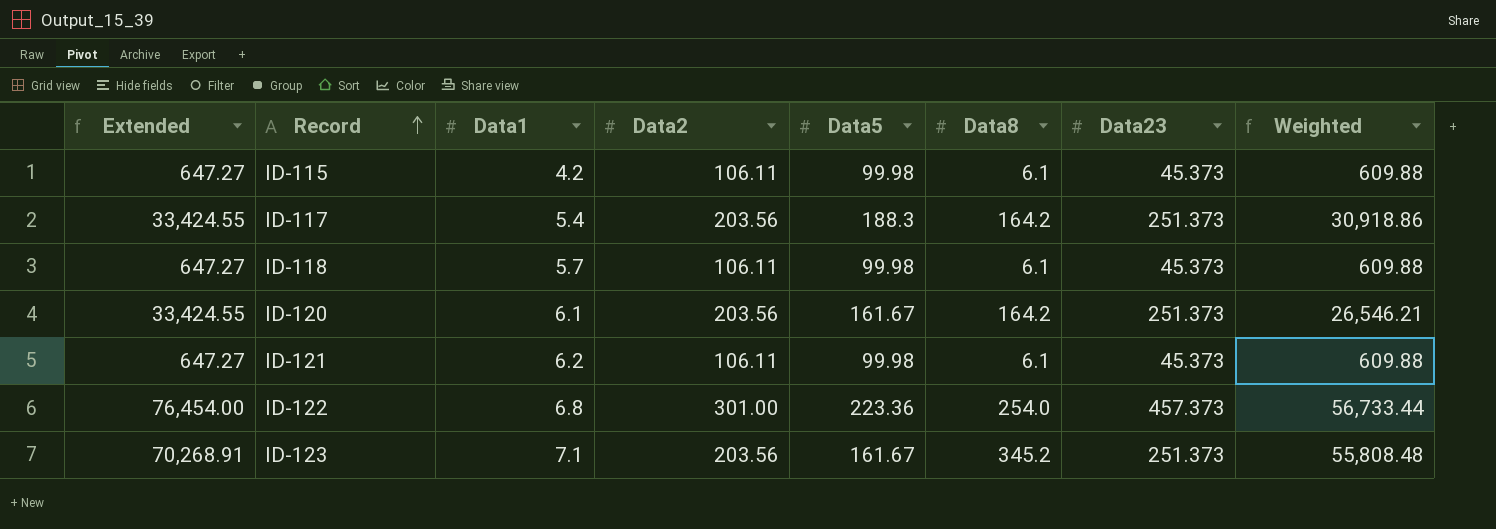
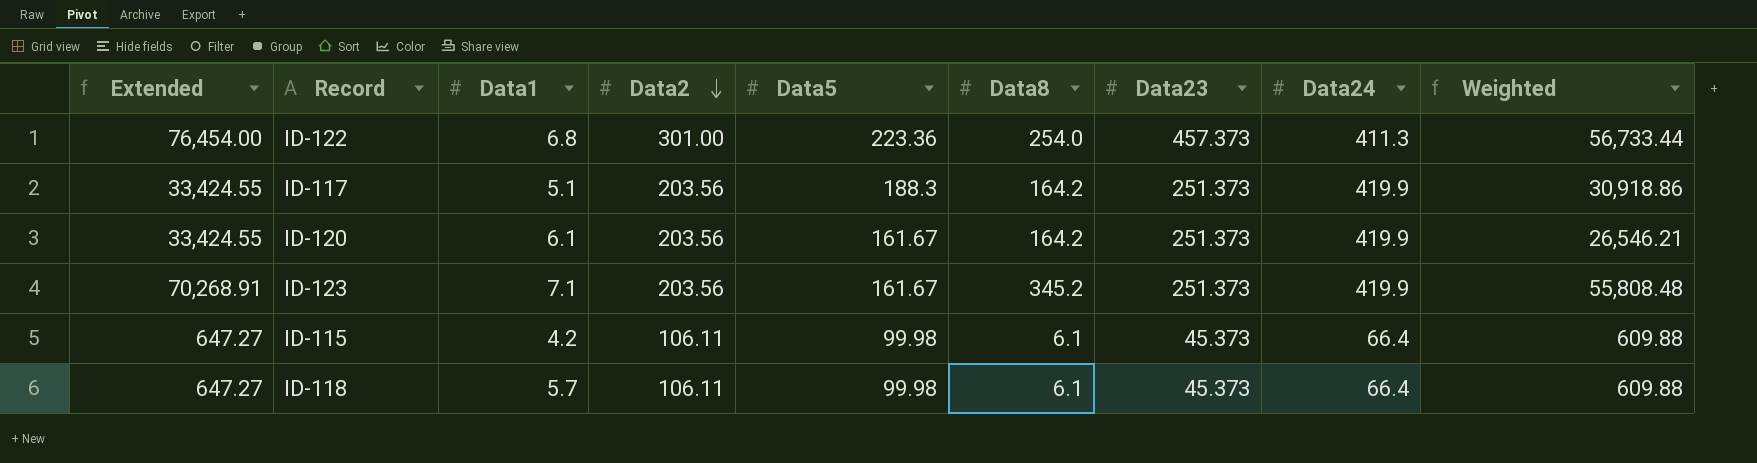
row order: Record ascending -> Data2 descending
column Data24 | position: none -> 8
row ID-121: 647.27 | 6.2 | 106.11 | 99.98 | 6.1 | 45.373 | 609.88 -> none
ID-117 | Data1: 5.4 -> 5.1

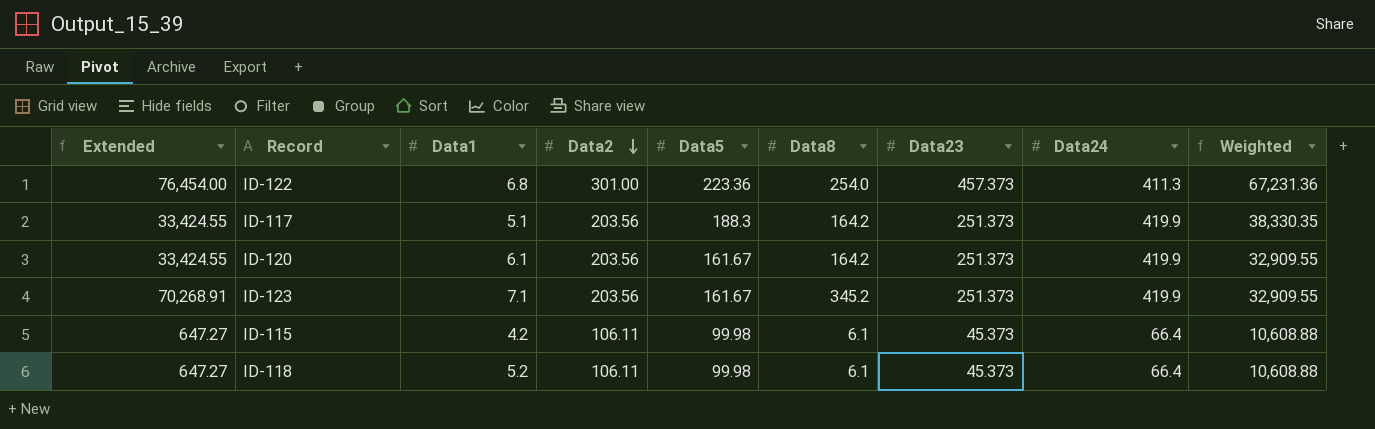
column Weighted | formula: [Data5] * [Data8] -> [Data2] * [Data5]
ID-118 | Data1: 5.7 -> 5.2

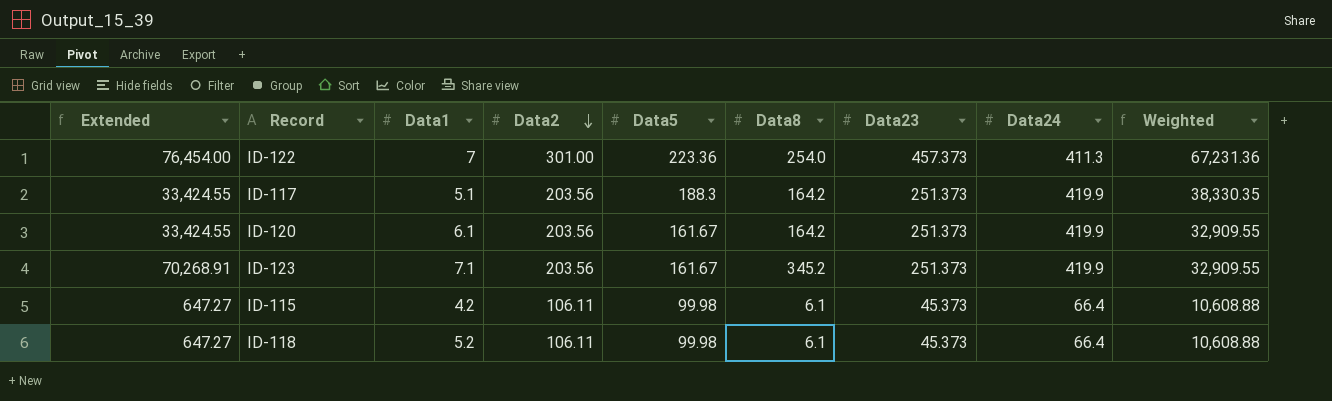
ID-122 | Data1: 6.8 -> 7

